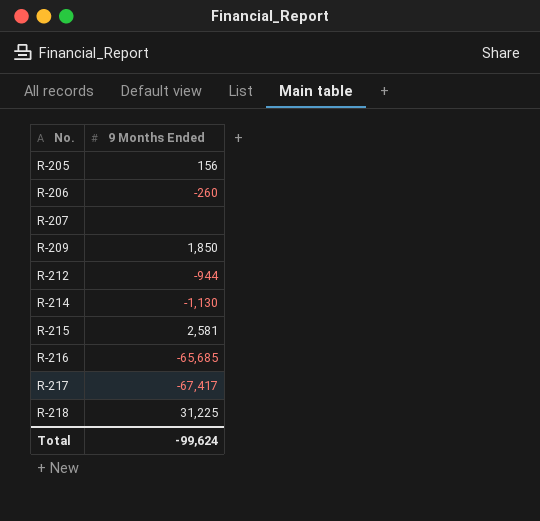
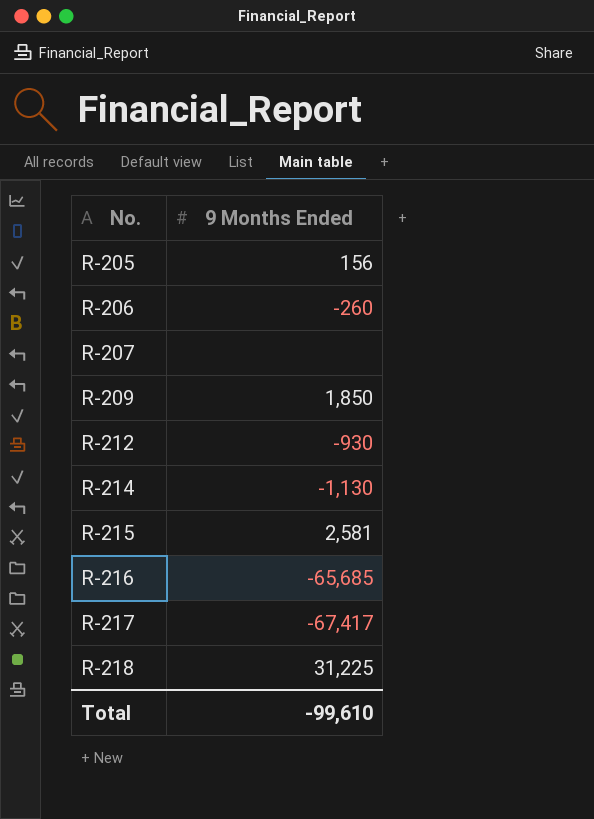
R-212 | 9 Months Ended: -944 -> -930
Total | 9 Months Ended: -99,624 -> -99,610

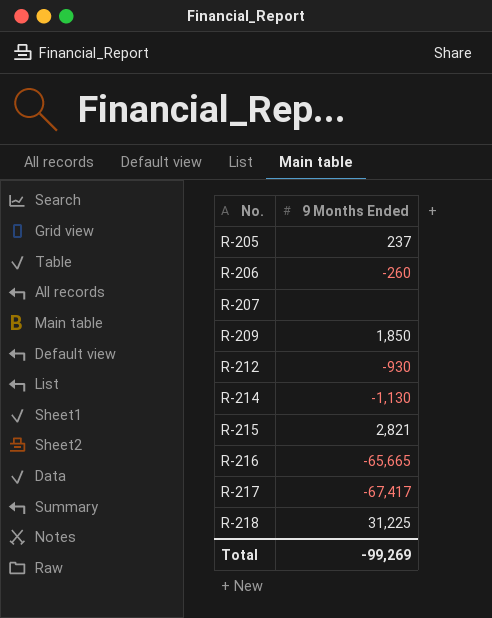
R-205 | 9 Months Ended: 156 -> 237
R-215 | 9 Months Ended: 2,581 -> 2,821
R-216 | 9 Months Ended: -65,685 -> -65,665
Total | 9 Months Ended: -99,610 -> -99,269

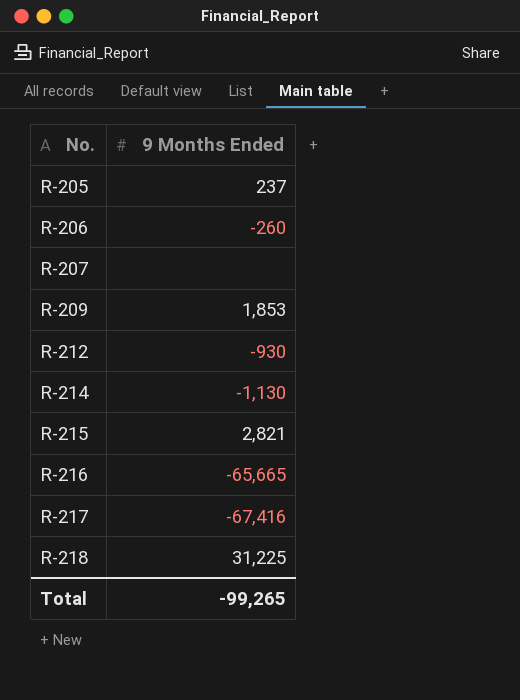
R-209 | 9 Months Ended: 1,850 -> 1,853
R-217 | 9 Months Ended: -67,417 -> -67,416
Total | 9 Months Ended: -99,269 -> -99,265

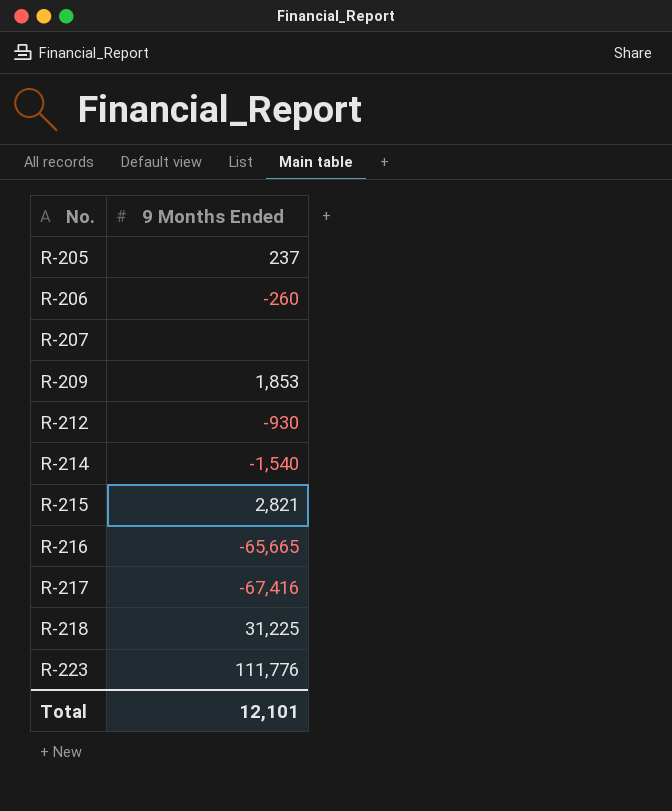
R-214 | 9 Months Ended: -1,130 -> -1,540
row R-223: none -> 111,776
Total | 9 Months Ended: -99,265 -> 12,101

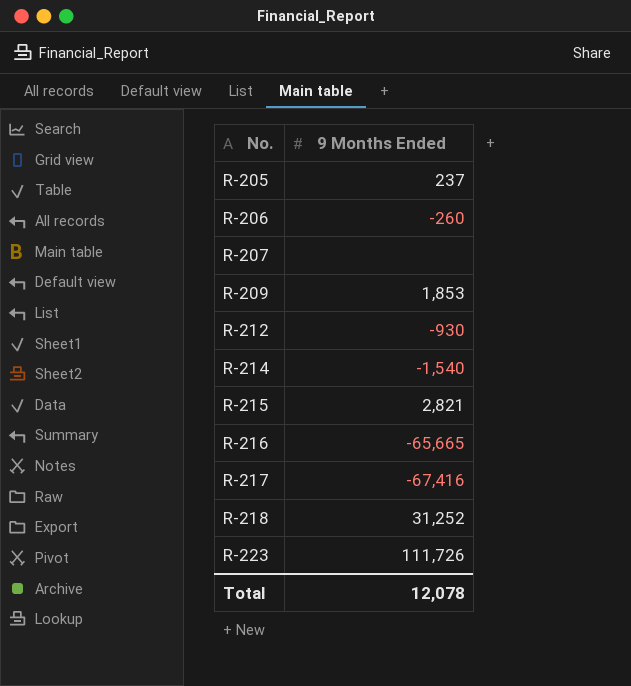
R-218 | 9 Months Ended: 31,225 -> 31,252
R-223 | 9 Months Ended: 111,776 -> 111,726
Total | 9 Months Ended: 12,101 -> 12,078

